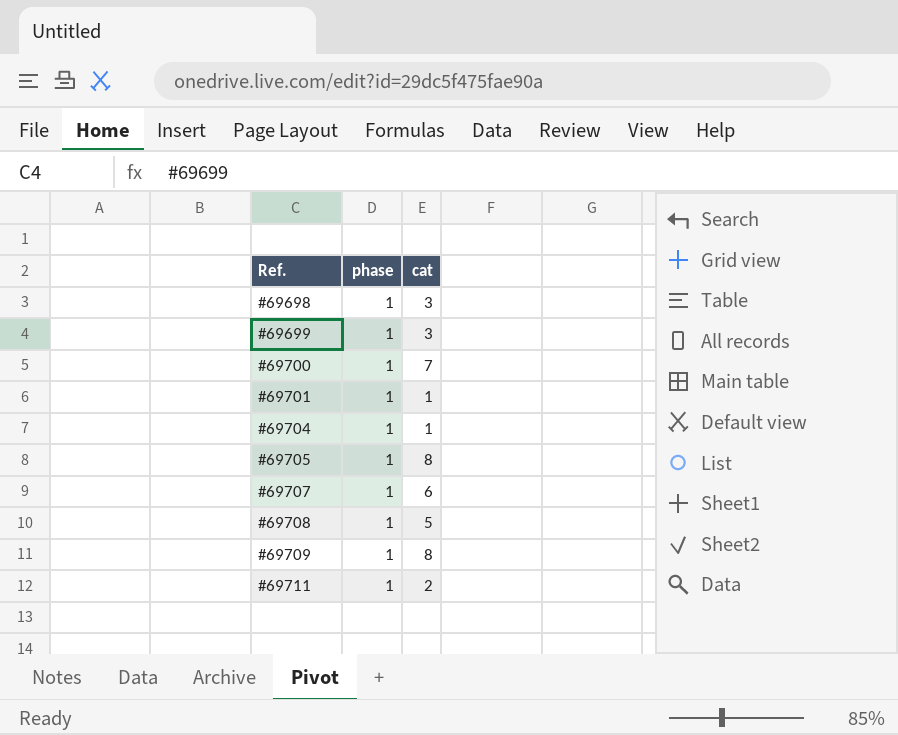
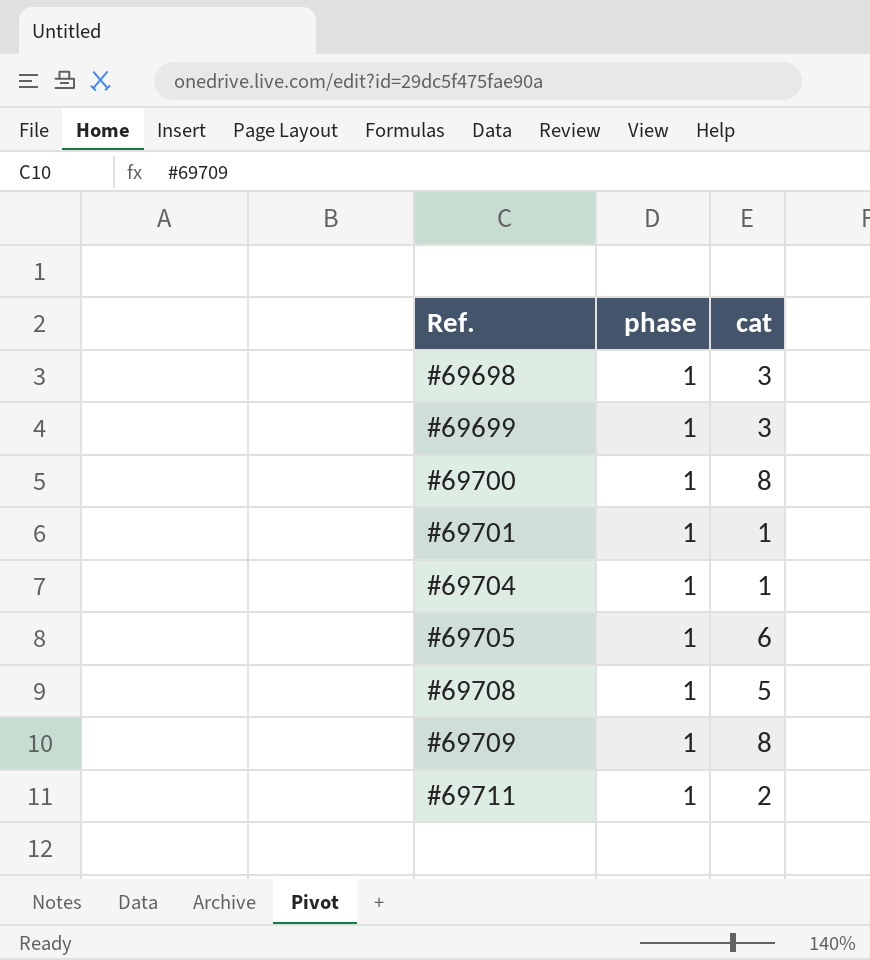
row #69707: 1 | 6 -> none
#69700 | cat: 7 -> 8
#69705 | cat: 8 -> 6

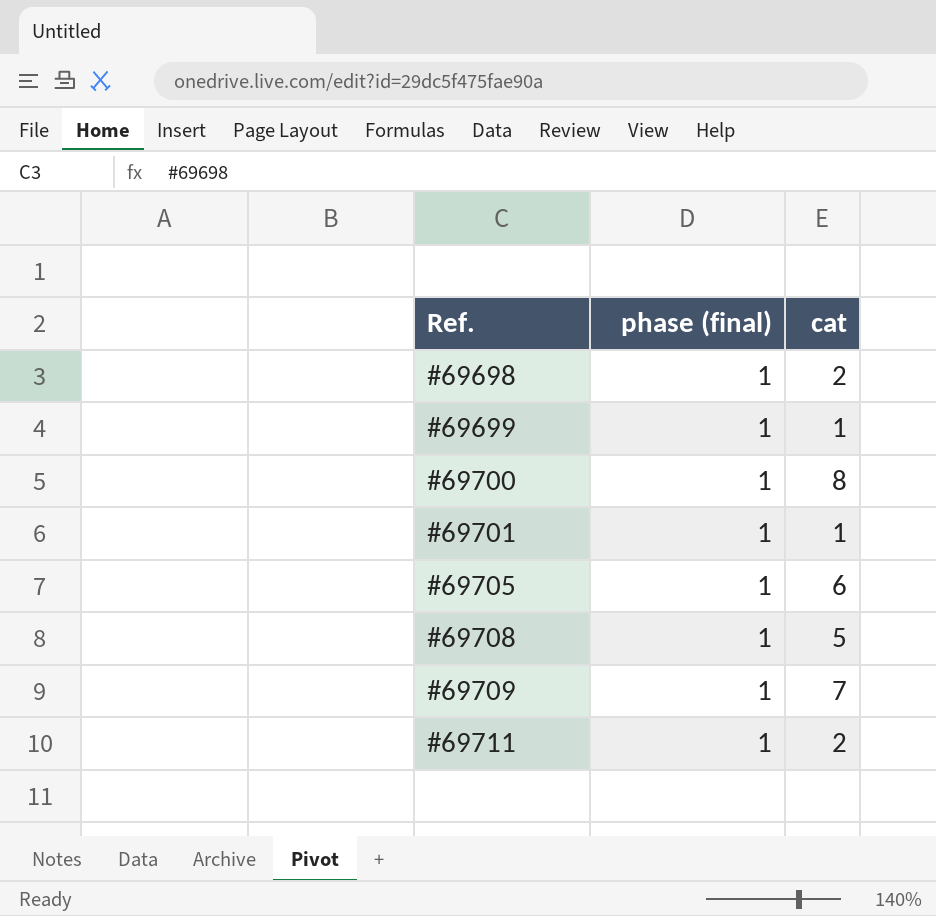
column name: phase -> phase (final)
row #69704: 1 | 1 -> none
#69698 | cat: 3 -> 2
#69699 | cat: 3 -> 1
#69709 | cat: 8 -> 7

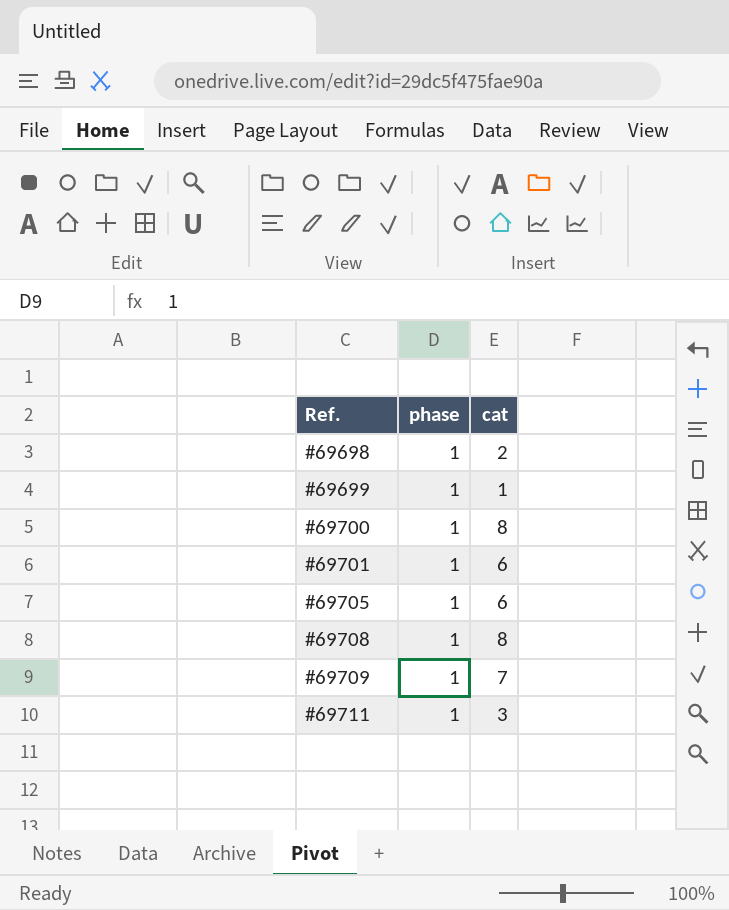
column name: phase (final) -> phase
#69701 | cat: 1 -> 6
#69708 | cat: 5 -> 8
#69711 | cat: 2 -> 3

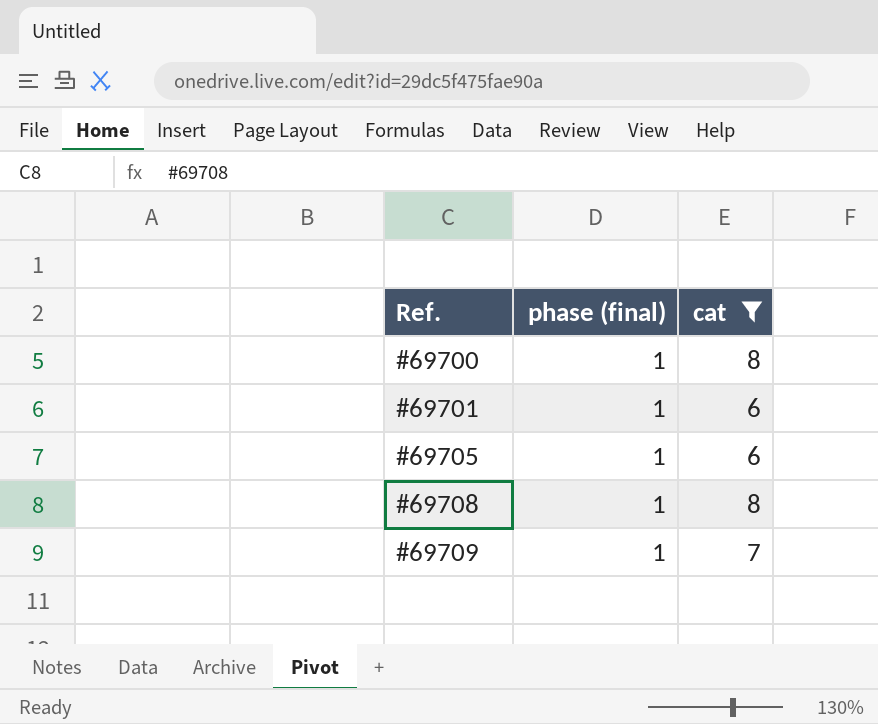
filter: none -> cat >= 6
column name: phase -> phase (final)

